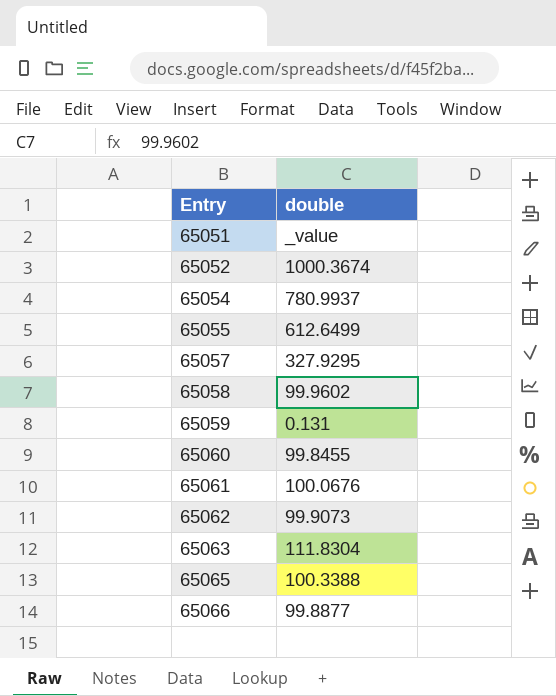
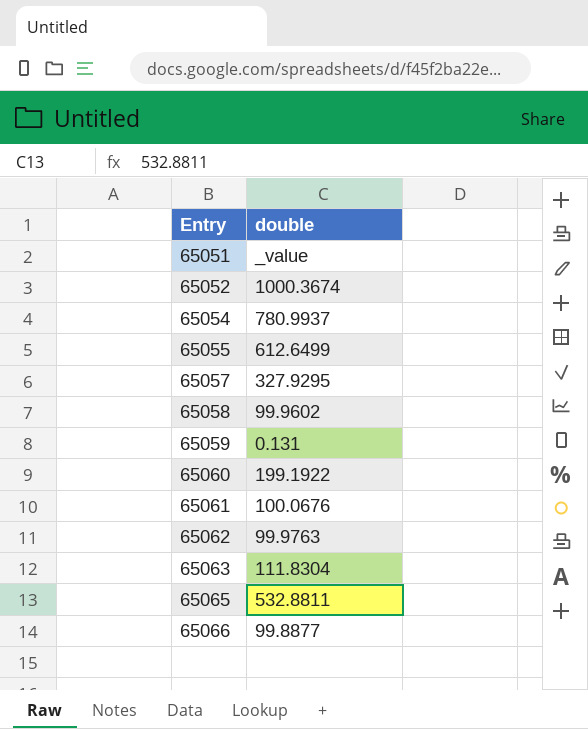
65060 | double: 99.8455 -> 199.1922
65062 | double: 99.9073 -> 99.9763
65065 | double: 100.3388 -> 532.8811

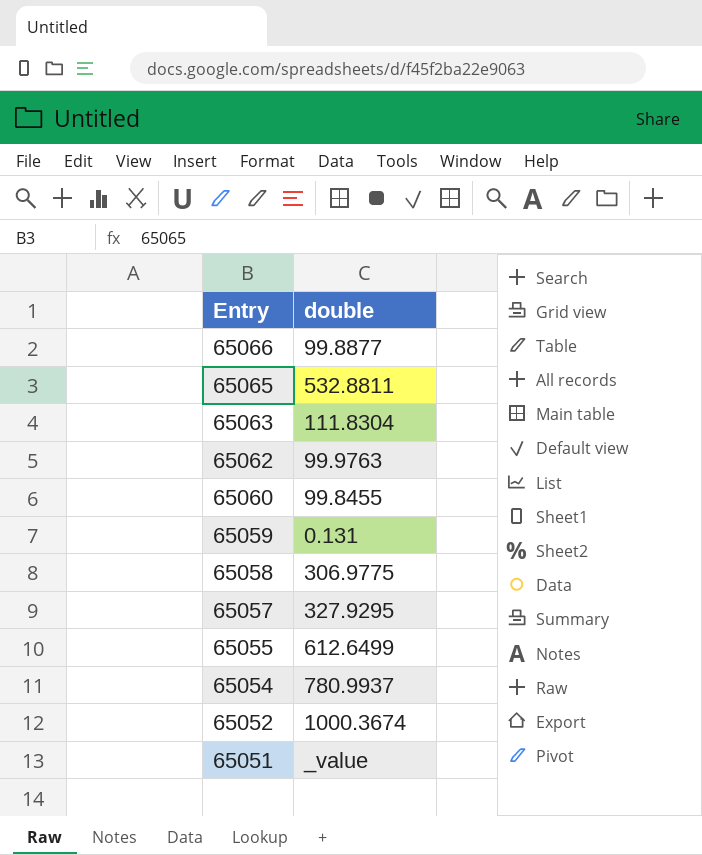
row order: Entry ascending -> Entry descending
row 65061: 100.0676 -> none
65060 | double: 199.1922 -> 99.8455
65058 | double: 99.9602 -> 306.9775

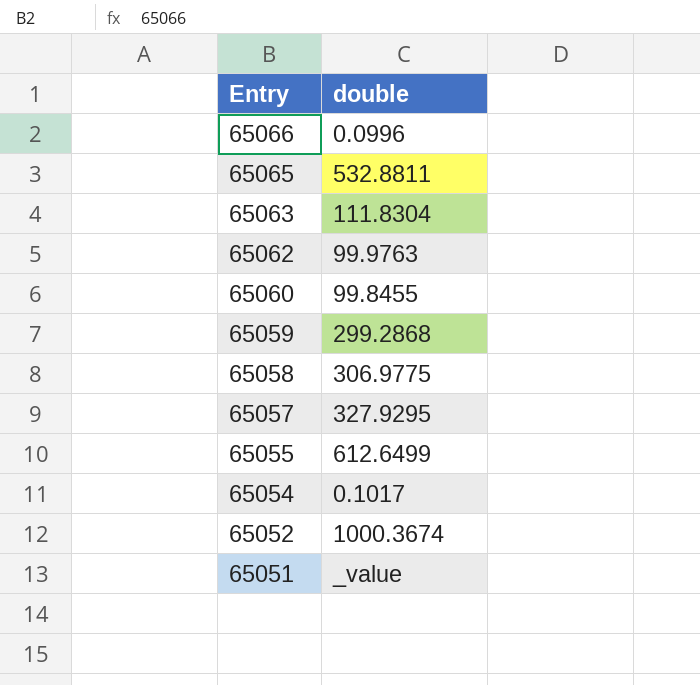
65066 | double: 99.8877 -> 0.0996
65059 | double: 0.131 -> 299.2868
65054 | double: 780.9937 -> 0.1017

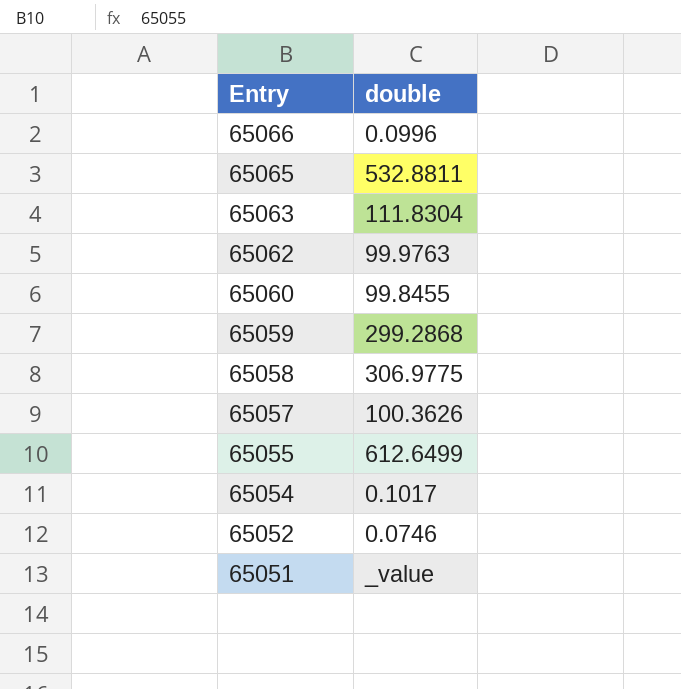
65057 | double: 327.9295 -> 100.3626
65052 | double: 1000.3674 -> 0.0746

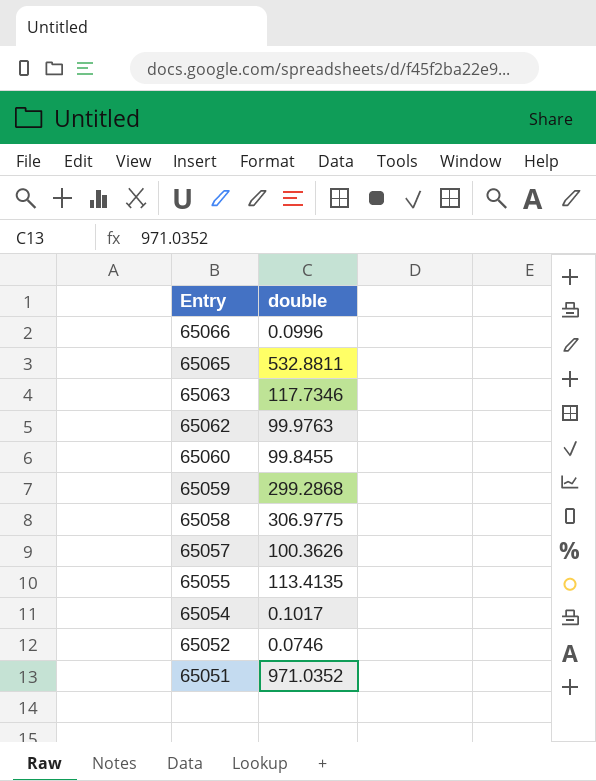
65063 | double: 111.8304 -> 117.7346
65055 | double: 612.6499 -> 113.4135
65051 | double: _value -> 971.0352

